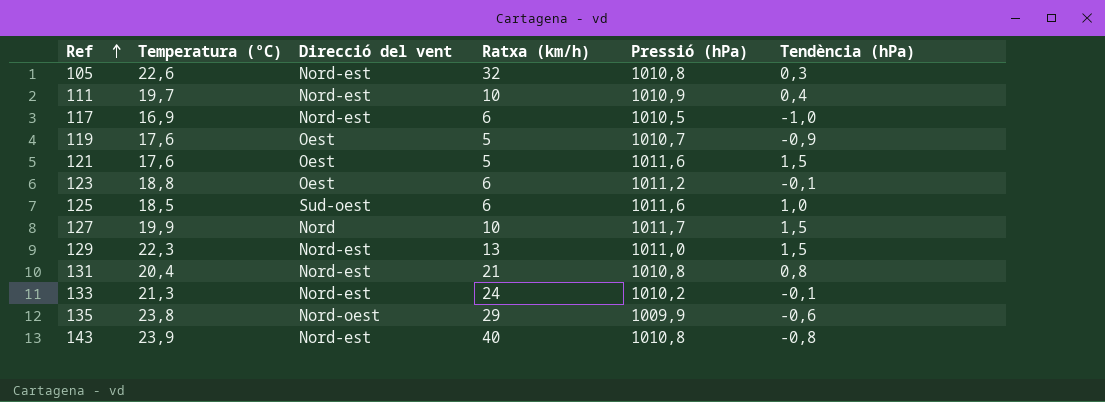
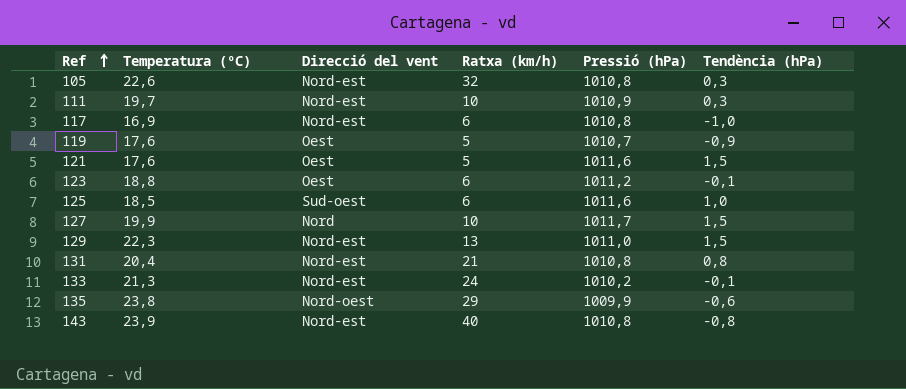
111 | Tendència (hPa): 0,4 -> 0,3
117 | Pressió (hPa): 1010,5 -> 1010,8

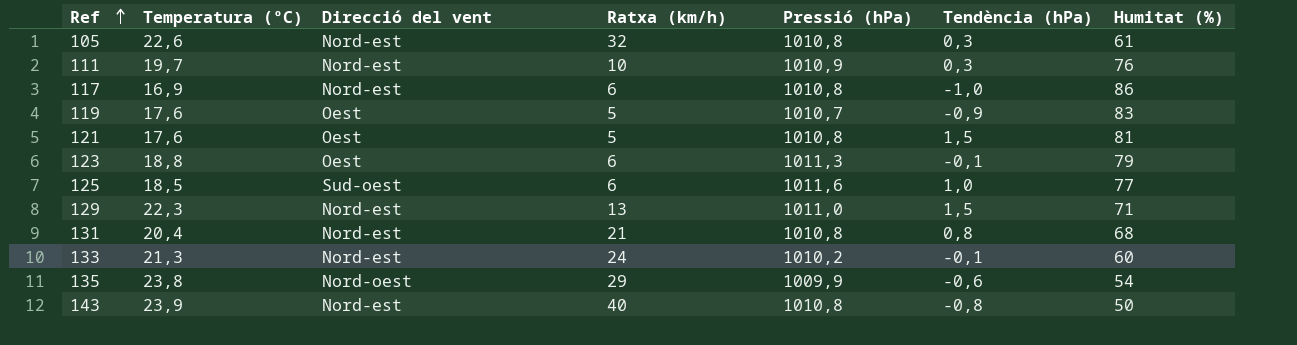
column Humitat (%) | position: none -> 7
row 127: 19,9 | Nord | 10 | 1011,7 | 1,5 -> none
121 | Pressió (hPa): 1011,6 -> 1010,8
123 | Pressió (hPa): 1011,2 -> 1011,3

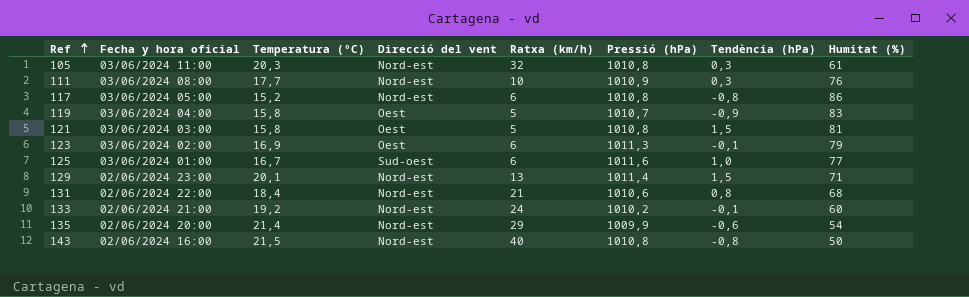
column Fecha y hora oficial | position: none -> 2
105 | Temperatura (ºC): 22,6 -> 20,3
111 | Temperatura (ºC): 19,7 -> 17,7
117 | Temperatura (ºC): 16,9 -> 15,2
117 | Tendència (hPa): -1,0 -> -0,8
119 | Temperatura (ºC): 17,6 -> 15,8
121 | Temperatura (ºC): 17,6 -> 15,8
123 | Temperatura (ºC): 18,8 -> 16,9
125 | Temperatura (ºC): 18,5 -> 16,7
129 | Temperatura (ºC): 22,3 -> 20,1
129 | Pressió (hPa): 1011,0 -> 1011,4
131 | Temperatura (ºC): 20,4 -> 18,4
131 | Pressió (hPa): 1010,8 -> 1010,6
133 | Temperatura (ºC): 21,3 -> 19,2
135 | Temperatura (ºC): 23,8 -> 21,4
135 | Direcció del vent: Nord-oest -> Nord-est
143 | Temperatura (ºC): 23,9 -> 21,5

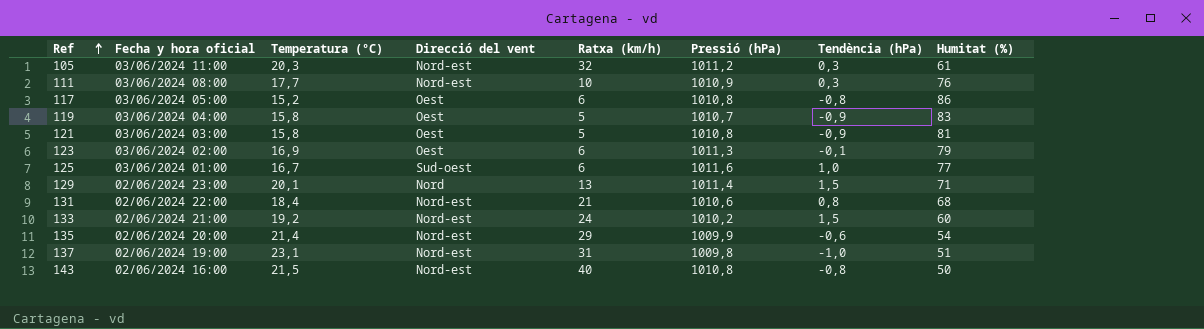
105 | Pressió (hPa): 1010,8 -> 1011,2
117 | Direcció del vent: Nord-est -> Oest
121 | Tendència (hPa): 1,5 -> -0,9
129 | Direcció del vent: Nord-est -> Nord
133 | Tendència (hPa): -0,1 -> 1,5
row 137: none -> 02/06/2024 19:00 | 23,1 | Nord-est | 31 | 1009,8 | -1,0 | 51

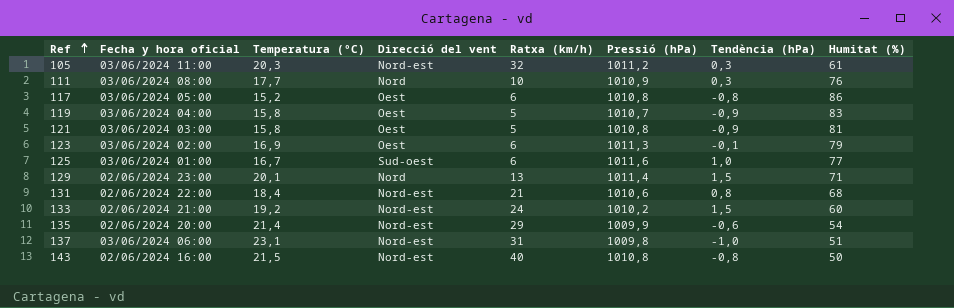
111 | Direcció del vent: Nord-est -> Nord
137 | Fecha y hora oficial: 02/06/2024 19:00 -> 03/06/2024 06:00

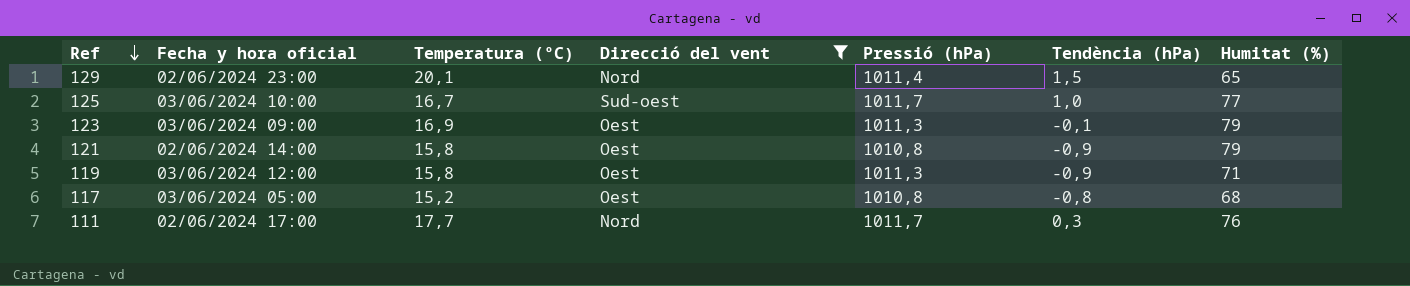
filter: none -> Direcció del vent != Nord-est
row order: Ref ascending -> Ref descending
column Ratxa (km/h) | position: 5 -> none
129 | Humitat (%): 71 -> 65
125 | Fecha y hora oficial: 03/06/2024 01:00 -> 03/06/2024 10:00
125 | Pressió (hPa): 1011,6 -> 1011,7
123 | Fecha y hora oficial: 03/06/2024 02:00 -> 03/06/2024 09:00
121 | Fecha y hora oficial: 03/06/2024 03:00 -> 02/06/2024 14:00
121 | Humitat (%): 81 -> 79
119 | Fecha y hora oficial: 03/06/2024 04:00 -> 03/06/2024 12:00
119 | Pressió (hPa): 1010,7 -> 1011,3
119 | Humitat (%): 83 -> 71
117 | Humitat (%): 86 -> 68
111 | Fecha y hora oficial: 03/06/2024 08:00 -> 02/06/2024 17:00
111 | Pressió (hPa): 1010,9 -> 1011,7

